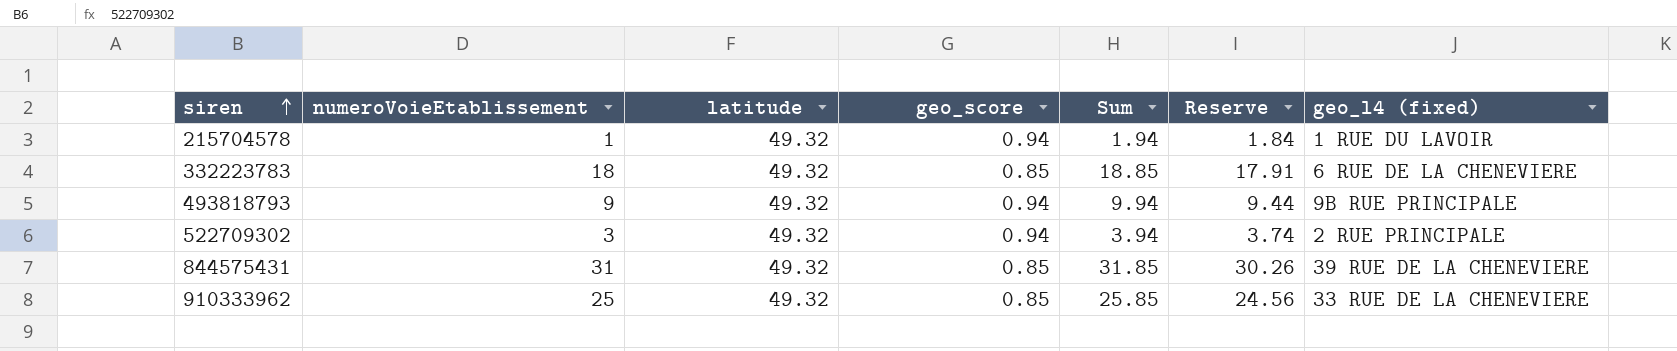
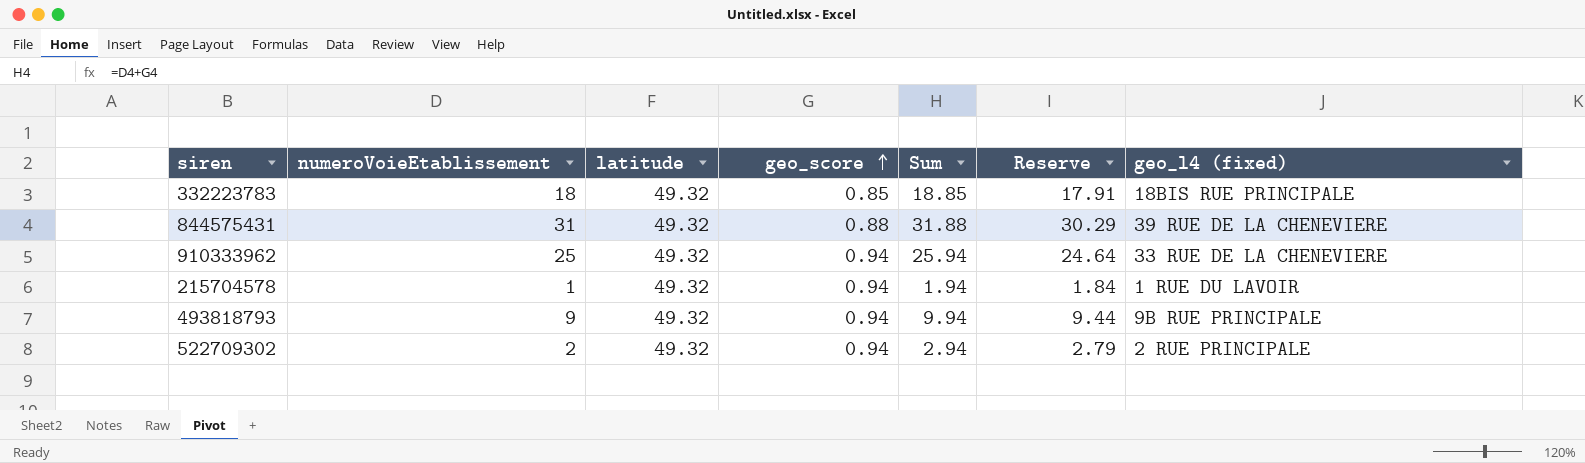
row order: siren ascending -> geo_score ascending
332223783 | geo_l4 (fixed): 6 RUE DE LA CHENEVIERE -> 18BIS RUE PRINCIPALE
844575431 | geo_score: 0.85 -> 0.88
844575431 | Sum: 31.85 -> 31.88
844575431 | Reserve: 30.26 -> 30.29
910333962 | geo_score: 0.85 -> 0.94
910333962 | Sum: 25.85 -> 25.94
910333962 | Reserve: 24.56 -> 24.64
522709302 | numeroVoieEtablissement: 3 -> 2
522709302 | Sum: 3.94 -> 2.94
522709302 | Reserve: 3.74 -> 2.79

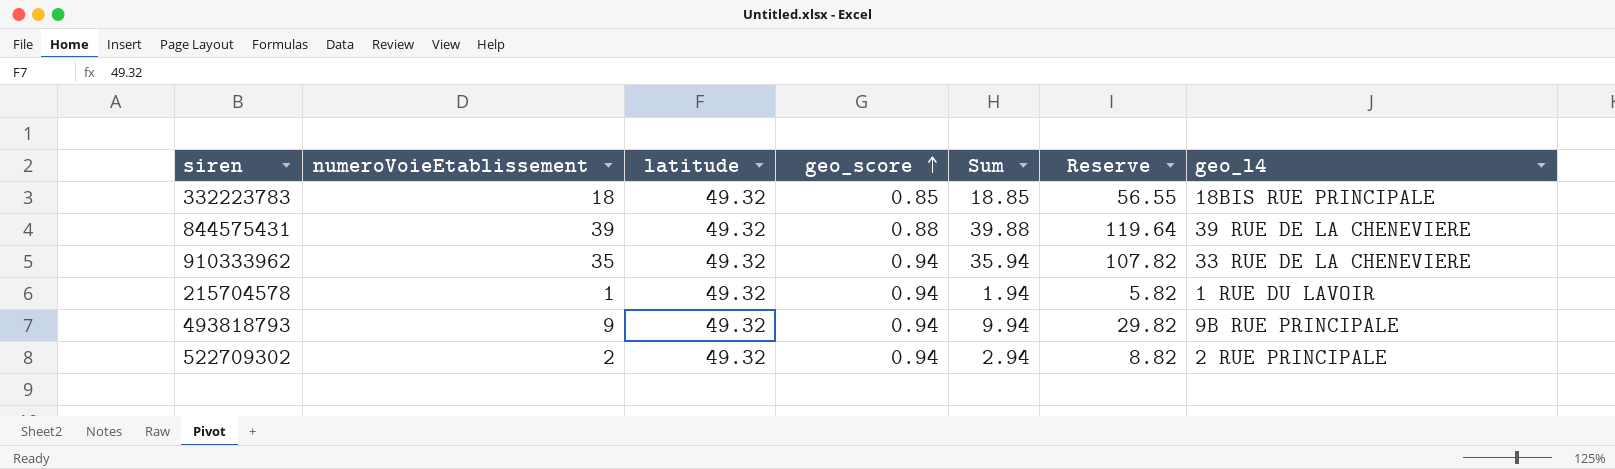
column Reserve | formula: [Sum] * 0.95 -> [Sum] * 3
column name: geo_l4 (fixed) -> geo_l4
844575431 | numeroVoieEtablissement: 31 -> 39
844575431 | Sum: 31.88 -> 39.88
910333962 | numeroVoieEtablissement: 25 -> 35
910333962 | Sum: 25.94 -> 35.94

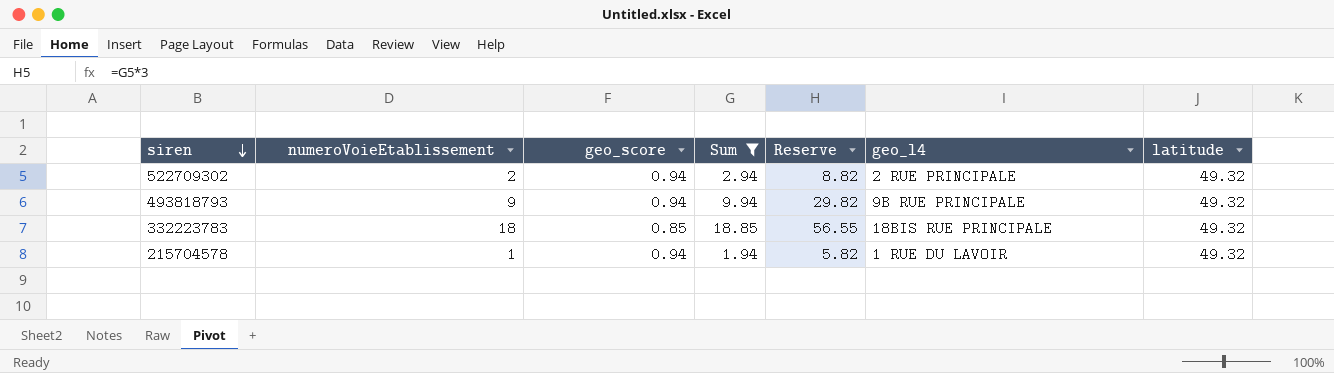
filter: none -> Sum <= 18.85
row order: geo_score ascending -> siren descending
column latitude | position: 3 -> 7

